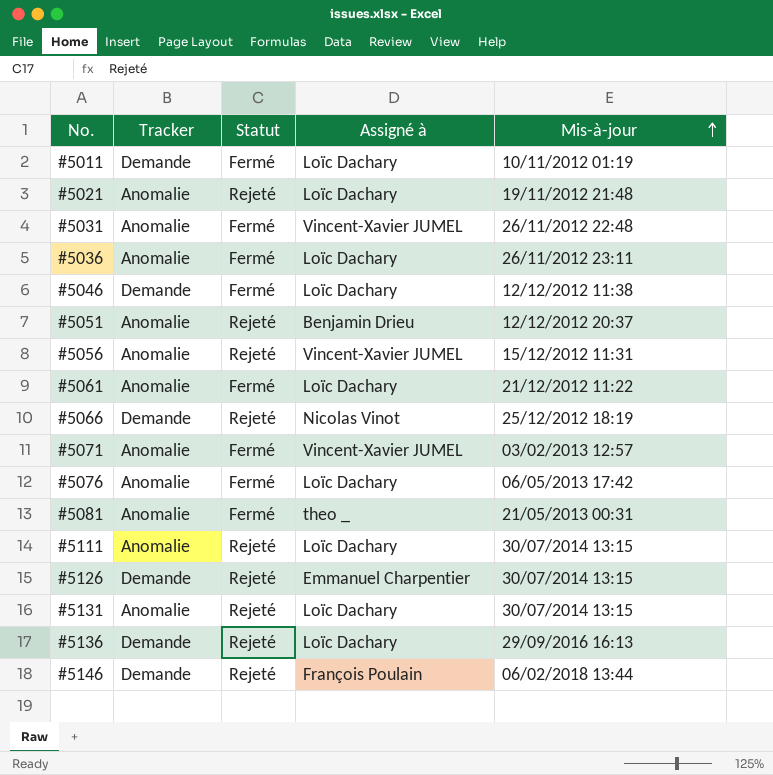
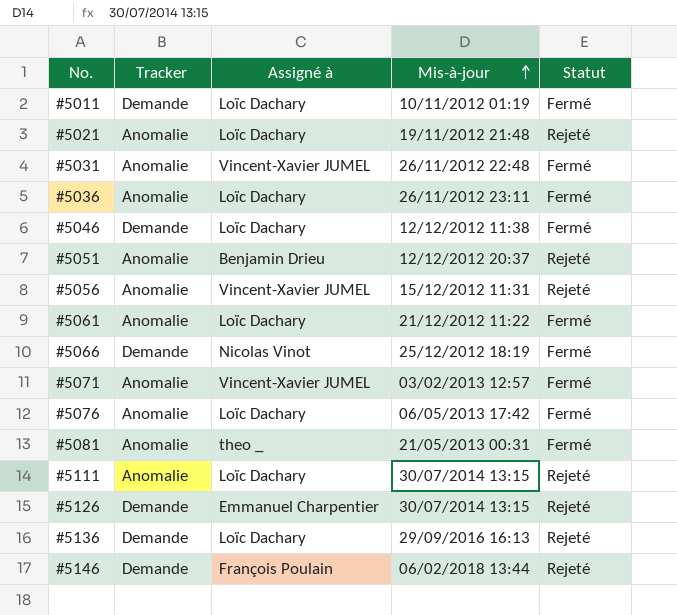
column Statut | position: 3 -> 5
row #5131: Anomalie | Rejeté | Loïc Dachary | 30/07/2014 13:15 -> none
#5066 | Statut: Rejeté -> Fermé

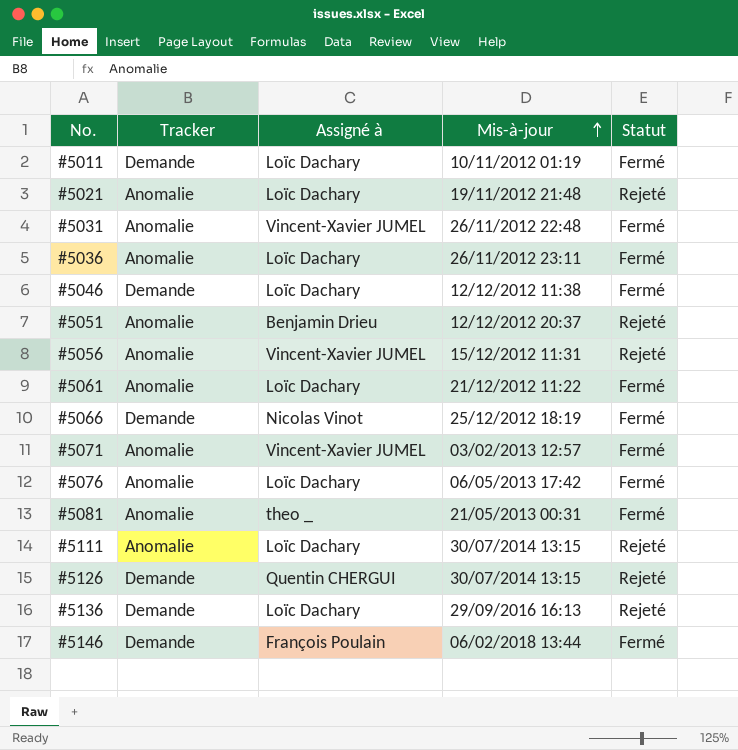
#5126 | Assigné à: Emmanuel Charpentier -> Quentin CHERGUI
#5146 | Statut: Rejeté -> Fermé

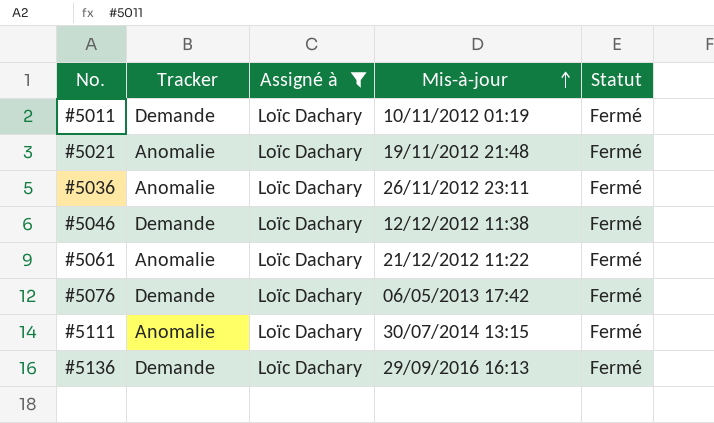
filter: none -> Assigné à = Loïc Dachary
#5021 | Statut: Rejeté -> Fermé
#5076 | Tracker: Anomalie -> Demande
#5111 | Statut: Rejeté -> Fermé
#5136 | Statut: Rejeté -> Fermé

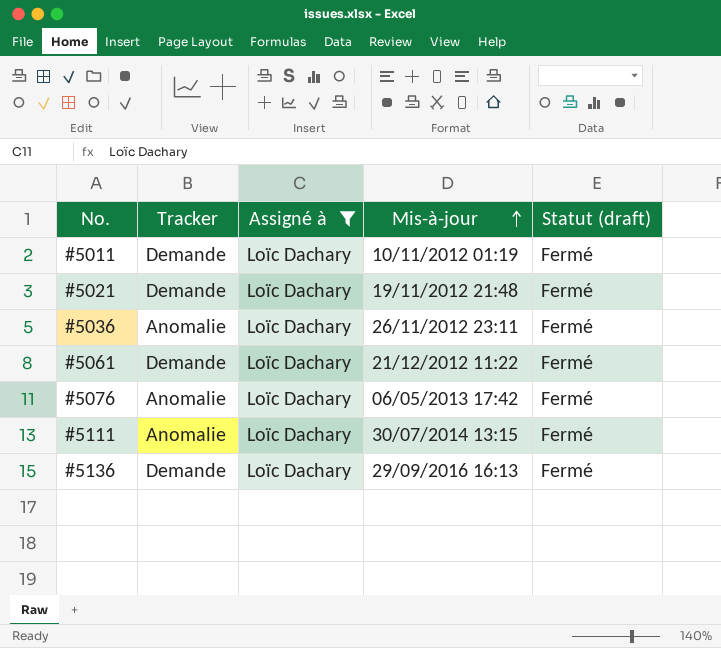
column name: Statut -> Statut (draft)
row #5046: Demande | Loïc Dachary | 12/12/2012 11:38 | Fermé -> none
#5021 | Tracker: Anomalie -> Demande
#5061 | Tracker: Anomalie -> Demande
#5076 | Tracker: Demande -> Anomalie

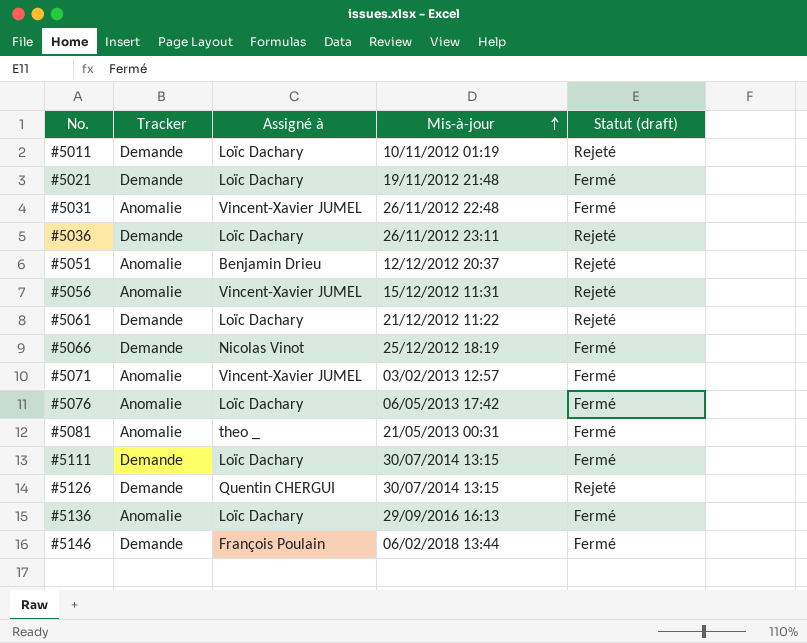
filter: Assigné à = Loïc Dachary -> none
#5011 | Statut (draft): Fermé -> Rejeté
#5036 | Tracker: Anomalie -> Demande
#5036 | Statut (draft): Fermé -> Rejeté
#5061 | Statut (draft): Fermé -> Rejeté
#5111 | Tracker: Anomalie -> Demande
#5136 | Tracker: Demande -> Anomalie

